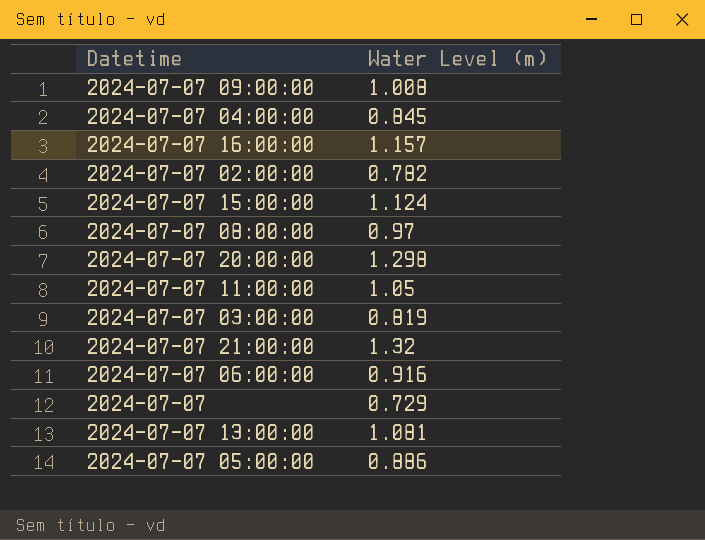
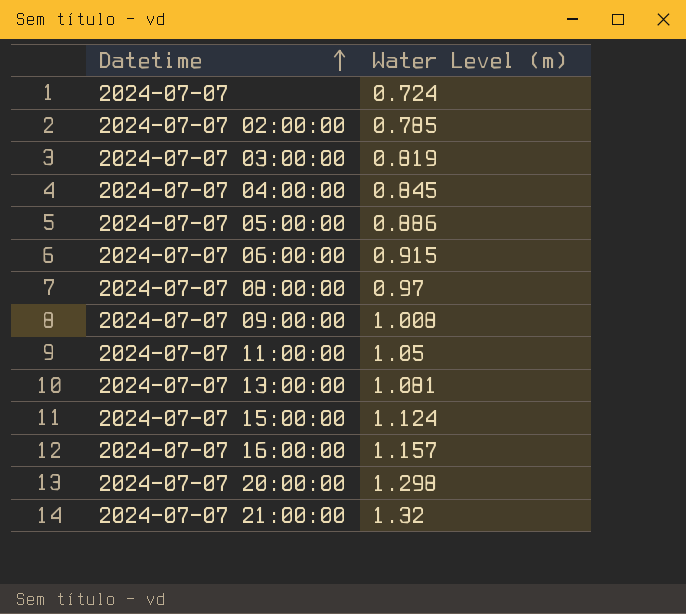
row order: none -> Datetime ascending
2024-07-07 | Water Level (m): 0.729 -> 0.724
2024-07-07 02:00:00 | Water Level (m): 0.782 -> 0.785
2024-07-07 06:00:00 | Water Level (m): 0.916 -> 0.915

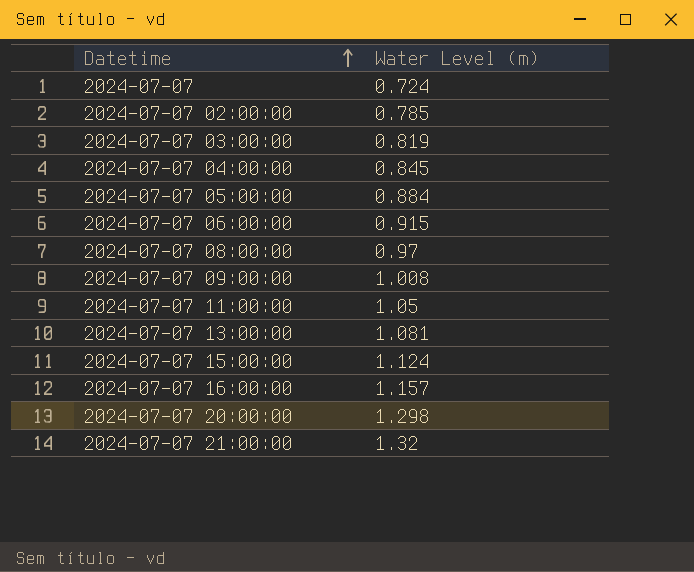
2024-07-07 05:00:00 | Water Level (m): 0.886 -> 0.884

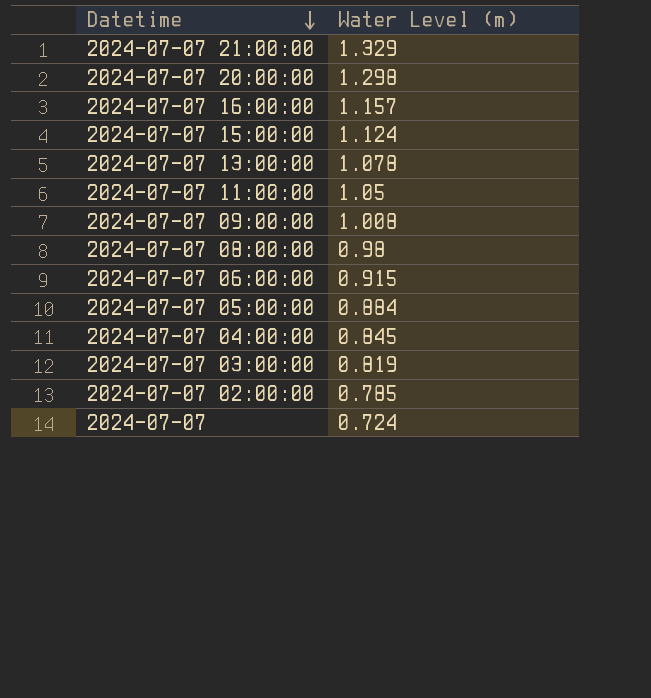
row order: Datetime ascending -> Datetime descending
2024-07-07 21:00:00 | Water Level (m): 1.32 -> 1.329
2024-07-07 13:00:00 | Water Level (m): 1.081 -> 1.078
2024-07-07 08:00:00 | Water Level (m): 0.97 -> 0.98

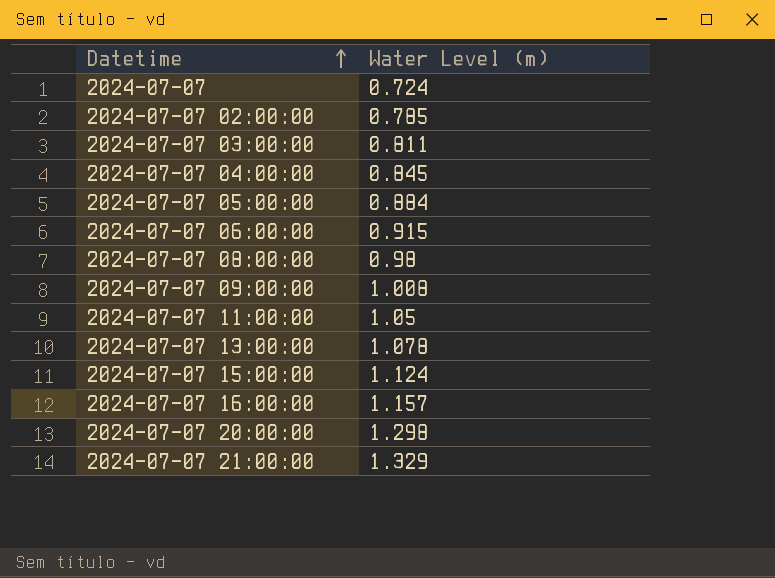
row order: Datetime descending -> Datetime ascending
2024-07-07 03:00:00 | Water Level (m): 0.819 -> 0.811

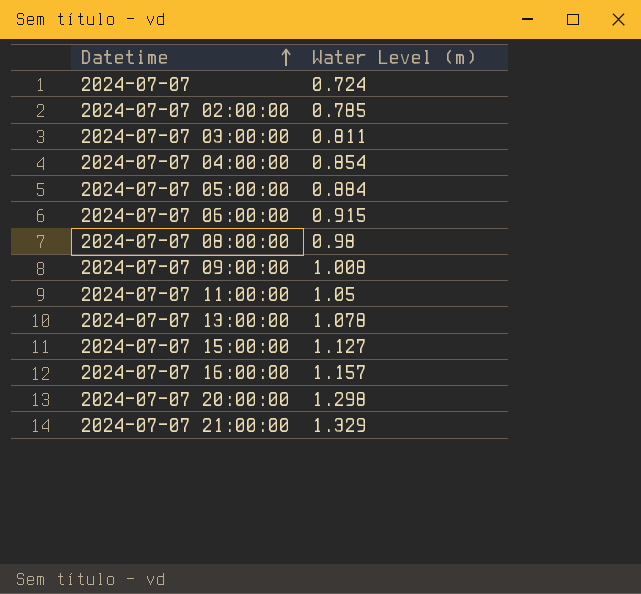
2024-07-07 04:00:00 | Water Level (m): 0.845 -> 0.854
2024-07-07 15:00:00 | Water Level (m): 1.124 -> 1.127

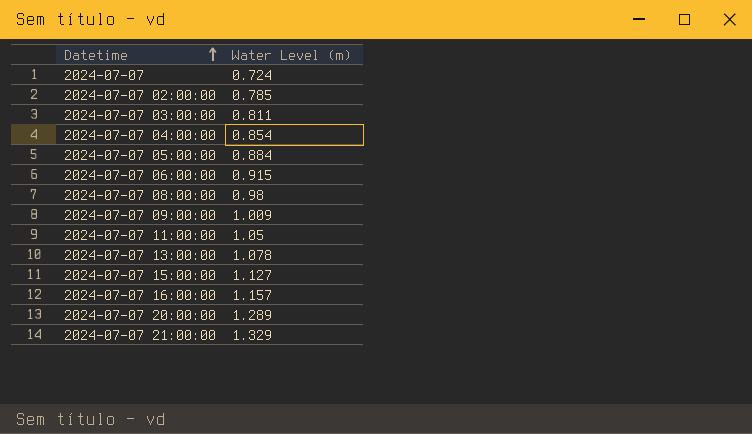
2024-07-07 09:00:00 | Water Level (m): 1.008 -> 1.009
2024-07-07 20:00:00 | Water Level (m): 1.298 -> 1.289

